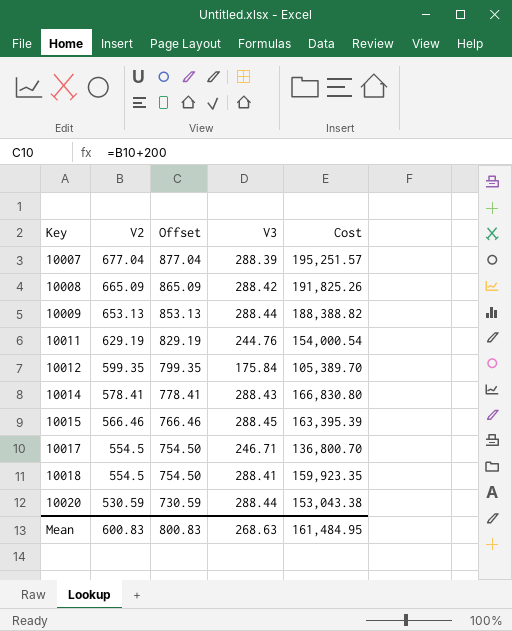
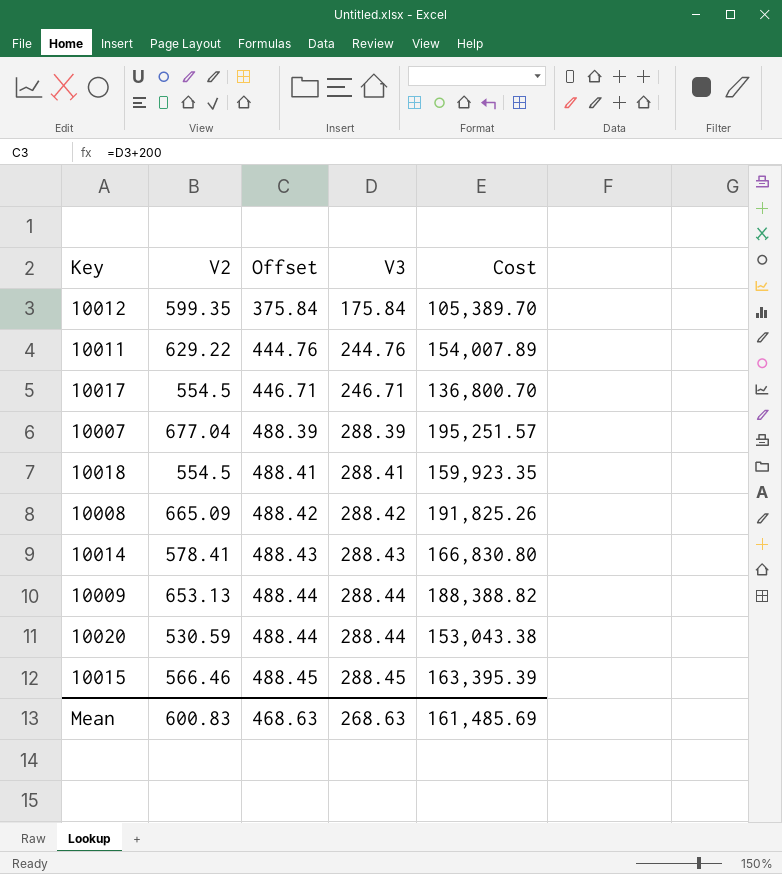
row order: Key ascending -> Offset ascending
column Offset | formula: [V2] + 200 -> [V3] + 200
10011 | V2: 629.19 -> 629.22
10011 | Cost: 154,000.54 -> 154,007.89
Mean | Offset: 800.83 -> 468.63
Mean | Cost: 161,484.95 -> 161,485.69

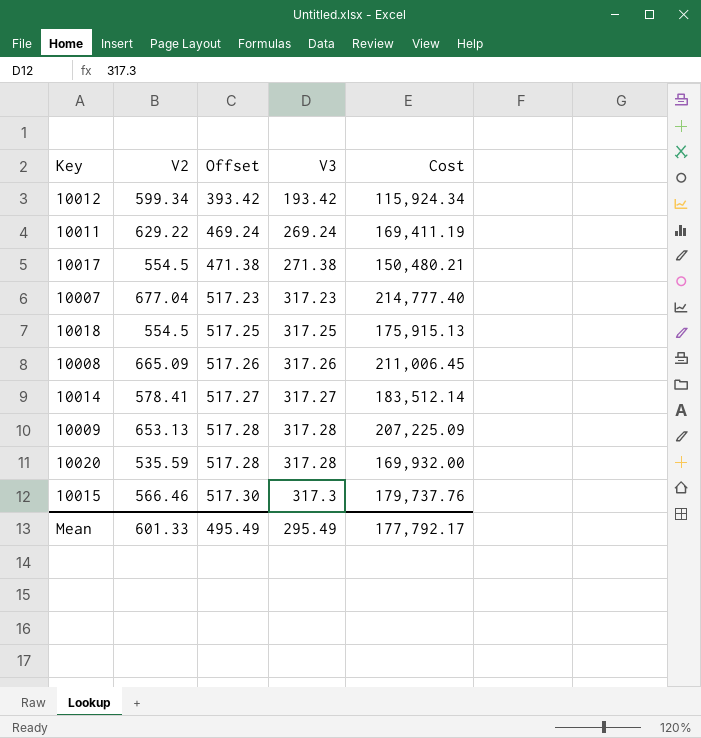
10012 | V2: 599.35 -> 599.34
10012 | Offset: 375.84 -> 393.42
10012 | V3: 175.84 -> 193.42
10012 | Cost: 105,389.70 -> 115,924.34
10011 | Offset: 444.76 -> 469.24
10011 | V3: 244.76 -> 269.24
10011 | Cost: 154,007.89 -> 169,411.19
10017 | Offset: 446.71 -> 471.38
10017 | V3: 246.71 -> 271.38
10017 | Cost: 136,800.70 -> 150,480.21
10007 | Offset: 488.39 -> 517.23
10007 | V3: 288.39 -> 317.23
10007 | Cost: 195,251.57 -> 214,777.40
10018 | Offset: 488.41 -> 517.25
10018 | V3: 288.41 -> 317.25
10018 | Cost: 159,923.35 -> 175,915.13
10008 | Offset: 488.42 -> 517.26
10008 | V3: 288.42 -> 317.26
10008 | Cost: 191,825.26 -> 211,006.45
10014 | Offset: 488.43 -> 517.27
10014 | V3: 288.43 -> 317.27
10014 | Cost: 166,830.80 -> 183,512.14
10009 | Offset: 488.44 -> 517.28
10009 | V3: 288.44 -> 317.28
10009 | Cost: 188,388.82 -> 207,225.09
10020 | V2: 530.59 -> 535.59
10020 | Offset: 488.44 -> 517.28
10020 | V3: 288.44 -> 317.28
10020 | Cost: 153,043.38 -> 169,932.00
10015 | Offset: 488.45 -> 517.30
10015 | V3: 288.45 -> 317.3
10015 | Cost: 163,395.39 -> 179,737.76
Mean | V2: 600.83 -> 601.33
Mean | Offset: 468.63 -> 495.49
Mean | V3: 268.63 -> 295.49
Mean | Cost: 161,485.69 -> 177,792.17

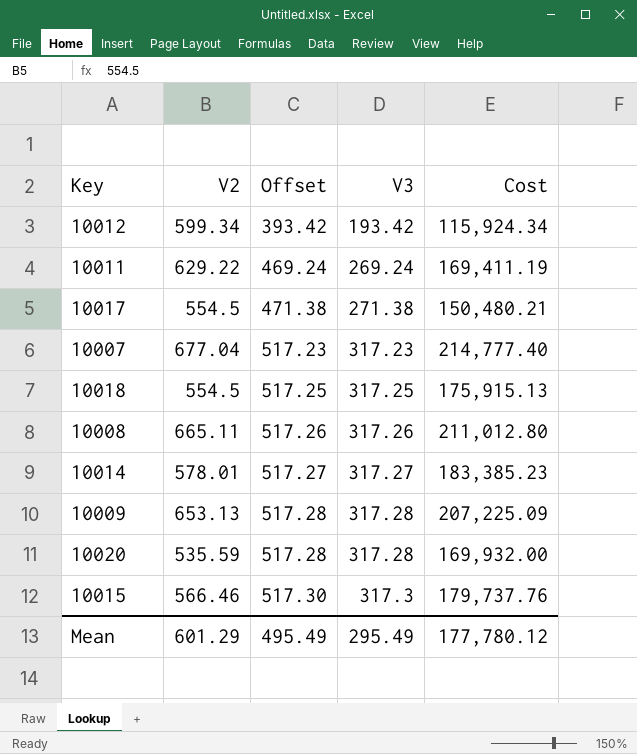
10008 | V2: 665.09 -> 665.11
10008 | Cost: 211,006.45 -> 211,012.80
10014 | V2: 578.41 -> 578.01
10014 | Cost: 183,512.14 -> 183,385.23
Mean | V2: 601.33 -> 601.29
Mean | Cost: 177,792.17 -> 177,780.12

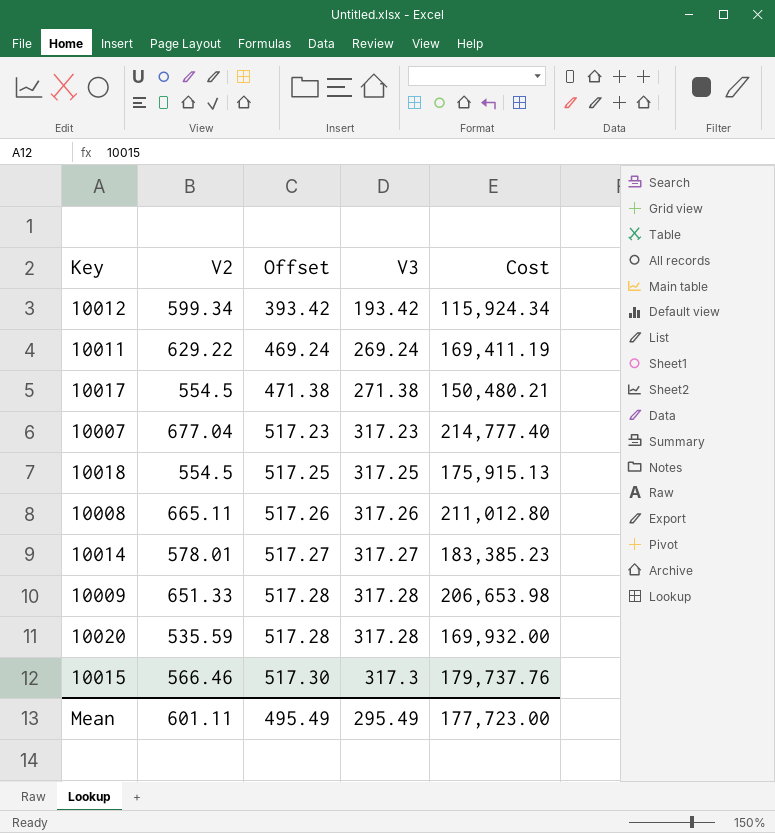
10009 | V2: 653.13 -> 651.33
10009 | Cost: 207,225.09 -> 206,653.98
Mean | V2: 601.29 -> 601.11
Mean | Cost: 177,780.12 -> 177,723.00

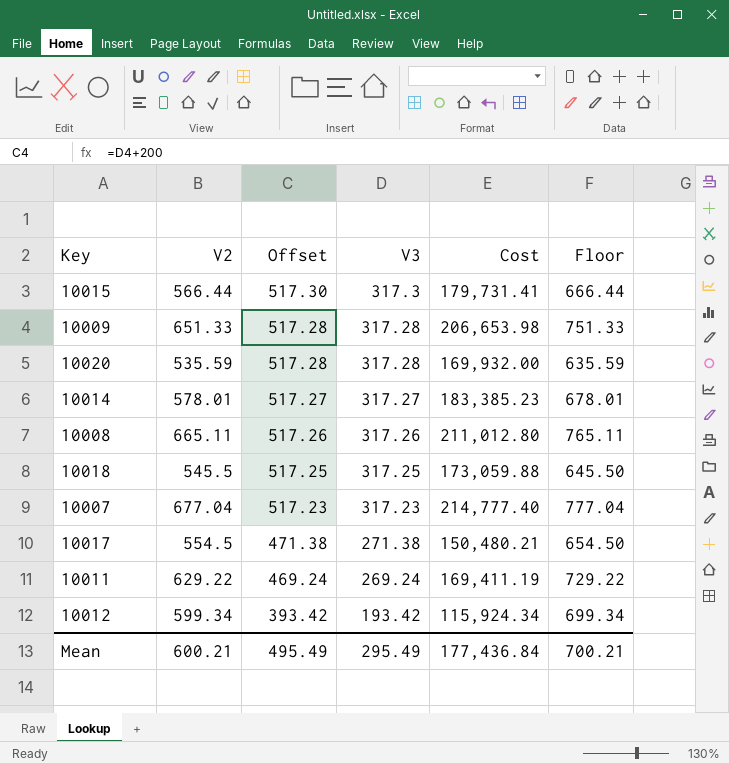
row order: Offset ascending -> Offset descending
column Floor | formula: none -> [V2] + 100
10015 | V2: 566.46 -> 566.44
10015 | Cost: 179,737.76 -> 179,731.41
10018 | V2: 554.5 -> 545.5
10018 | Cost: 175,915.13 -> 173,059.88
Mean | V2: 601.11 -> 600.21
Mean | Cost: 177,723.00 -> 177,436.84

